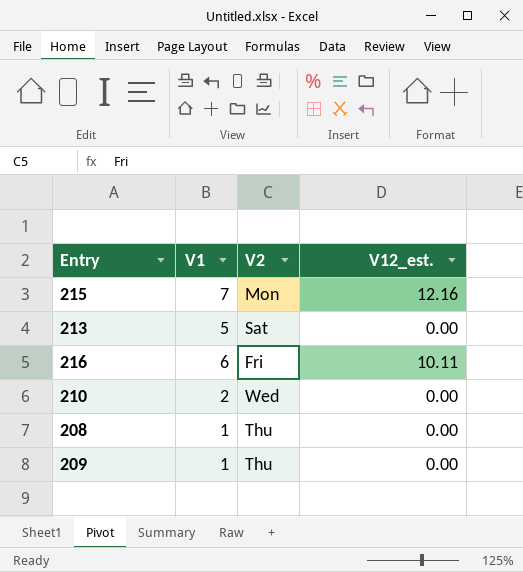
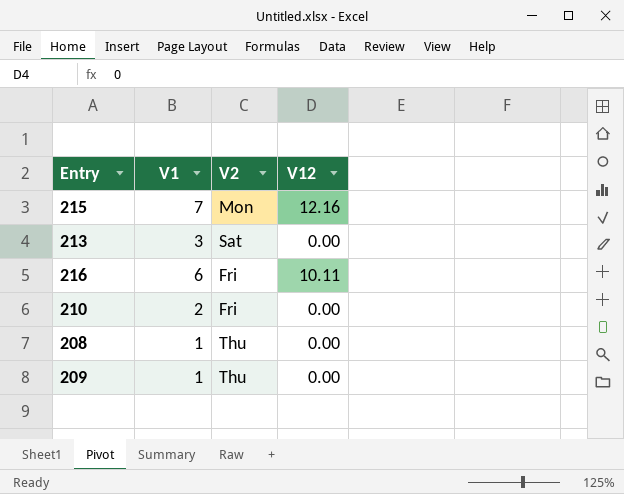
column name: V12_est. -> V12
213 | V1: 5 -> 3
210 | V2: Wed -> Fri

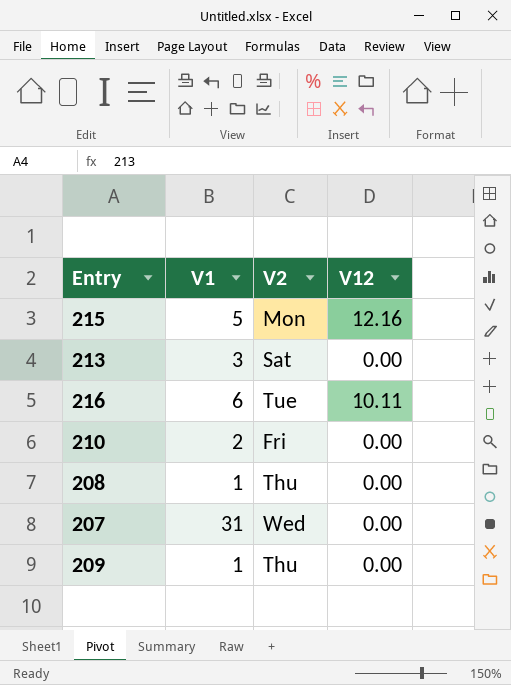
215 | V1: 7 -> 5
216 | V2: Fri -> Tue
row 207: none -> 31 | Wed | 0.00

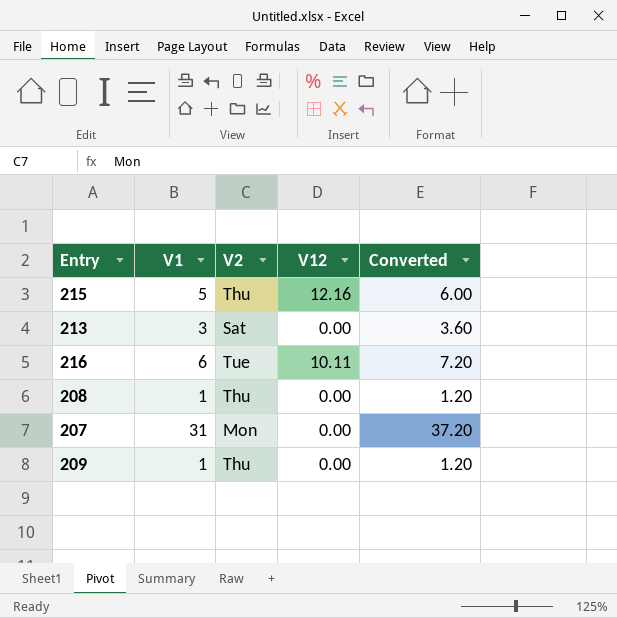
column Converted | formula: none -> [V1] * 1.2
row 210: 2 | Fri | 0.00 -> none
215 | V2: Mon -> Thu
207 | V2: Wed -> Mon

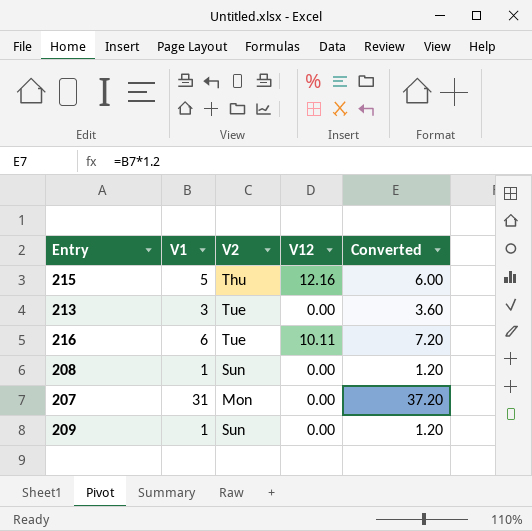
213 | V2: Sat -> Tue
208 | V2: Thu -> Sun
209 | V2: Thu -> Sun

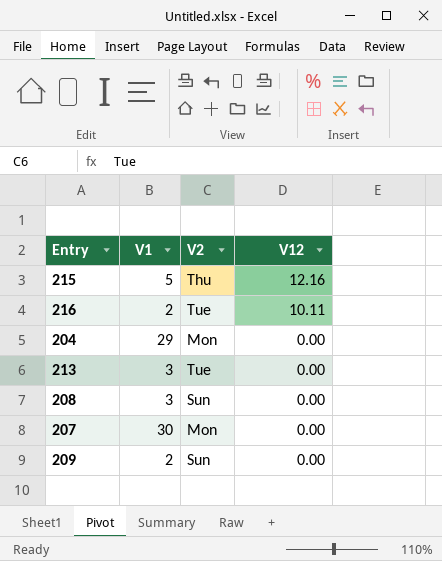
row order: none -> V12 descending
column Converted | formula: [V1] * 1.2 -> none
216 | V1: 6 -> 2
row 204: none -> 29 | Mon | 0.00
208 | V1: 1 -> 3
207 | V1: 31 -> 30
209 | V1: 1 -> 2

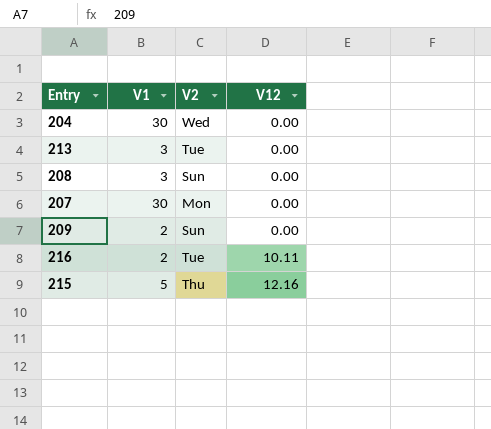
row order: V12 descending -> V12 ascending
204 | V1: 29 -> 30
204 | V2: Mon -> Wed

